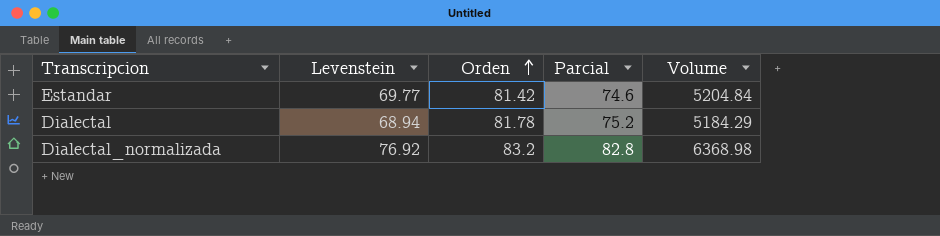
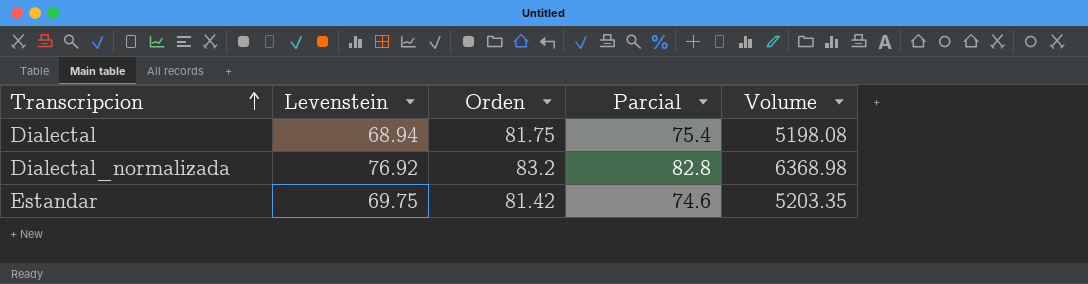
row order: Orden ascending -> Transcripcion ascending
Dialectal | Orden: 81.78 -> 81.75
Dialectal | Parcial: 75.2 -> 75.4
Dialectal | Volume: 5184.29 -> 5198.08
Estandar | Levenstein: 69.77 -> 69.75
Estandar | Volume: 5204.84 -> 5203.35

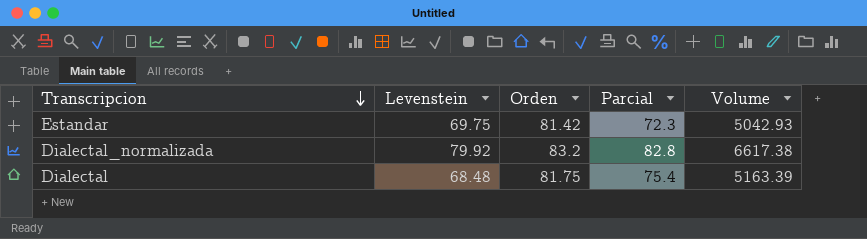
row order: Transcripcion ascending -> Transcripcion descending
Estandar | Parcial: 74.6 -> 72.3
Estandar | Volume: 5203.35 -> 5042.93
Dialectal_normalizada | Levenstein: 76.92 -> 79.92
Dialectal_normalizada | Volume: 6368.98 -> 6617.38
Dialectal | Levenstein: 68.94 -> 68.48
Dialectal | Volume: 5198.08 -> 5163.39

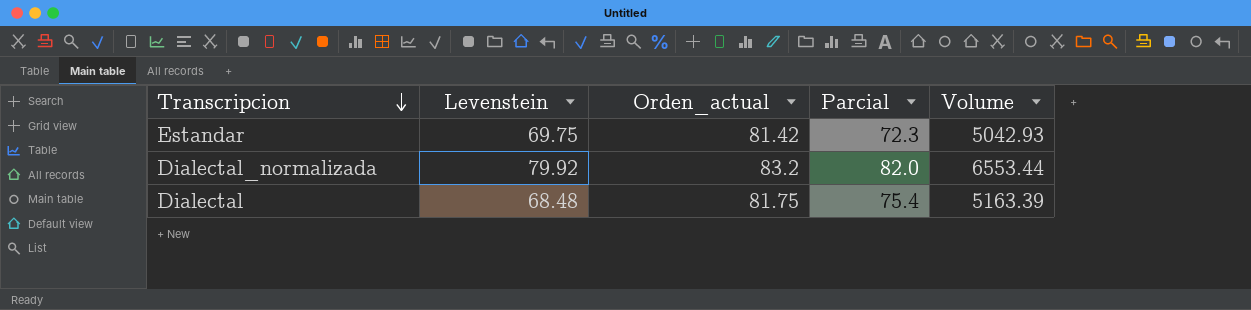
column name: Orden -> Orden_actual
Dialectal_normalizada | Parcial: 82.8 -> 82.0
Dialectal_normalizada | Volume: 6617.38 -> 6553.44

